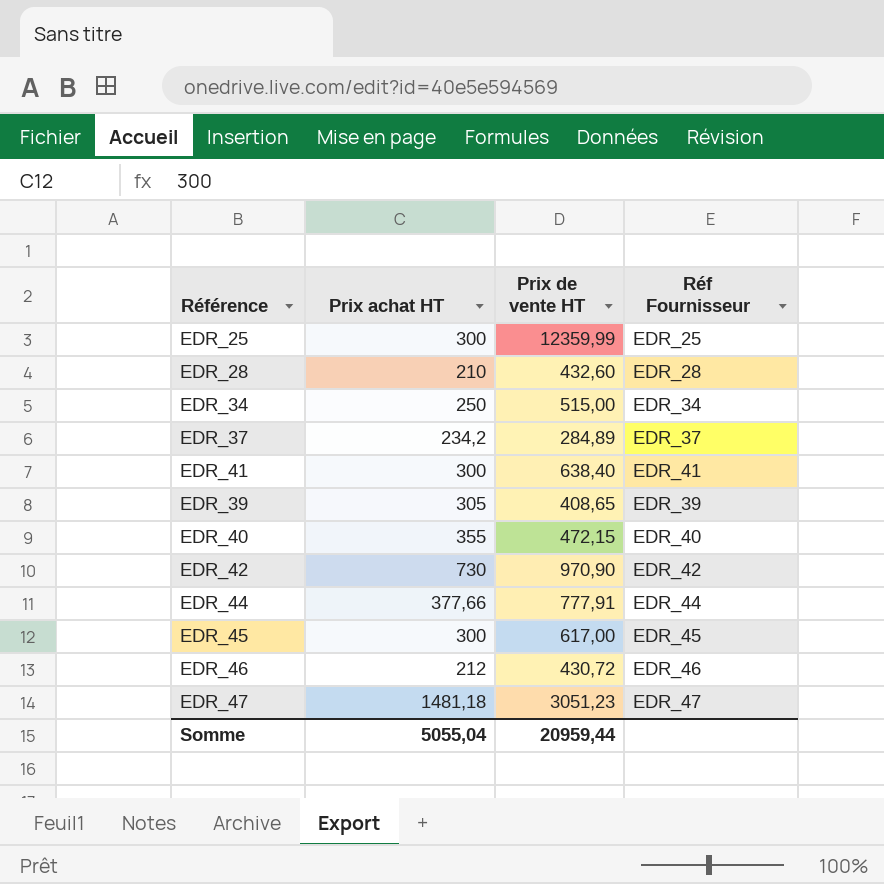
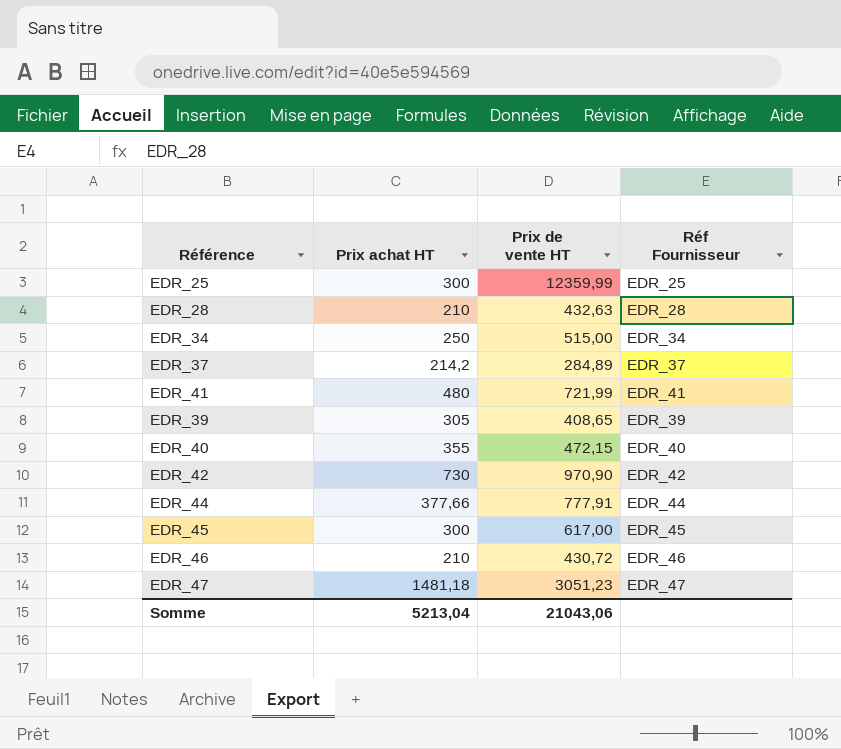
EDR_28 | Prix de vente HT: 432,60 -> 432,63
EDR_37 | Prix achat HT: 234,2 -> 214,2
EDR_41 | Prix achat HT: 300 -> 480
EDR_41 | Prix de vente HT: 638,40 -> 721,99
EDR_46 | Prix achat HT: 212 -> 210
Somme | Prix achat HT: 5055,04 -> 5213,04
Somme | Prix de vente HT: 20959,44 -> 21043,06

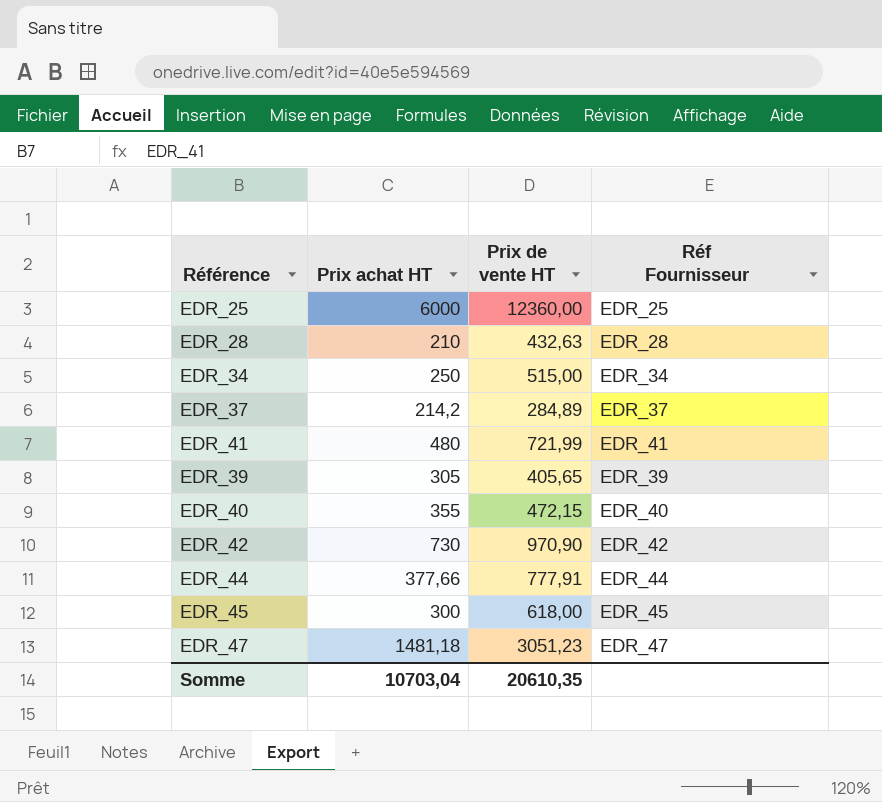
row EDR_46: 210 | 430,72 | EDR_46 -> none
EDR_25 | Prix achat HT: 300 -> 6000
EDR_25 | Prix de vente HT: 12359,99 -> 12360,00
EDR_39 | Prix de vente HT: 408,65 -> 405,65
EDR_45 | Prix de vente HT: 617,00 -> 618,00
Somme | Prix achat HT: 5213,04 -> 10703,04
Somme | Prix de vente HT: 21043,06 -> 20610,35

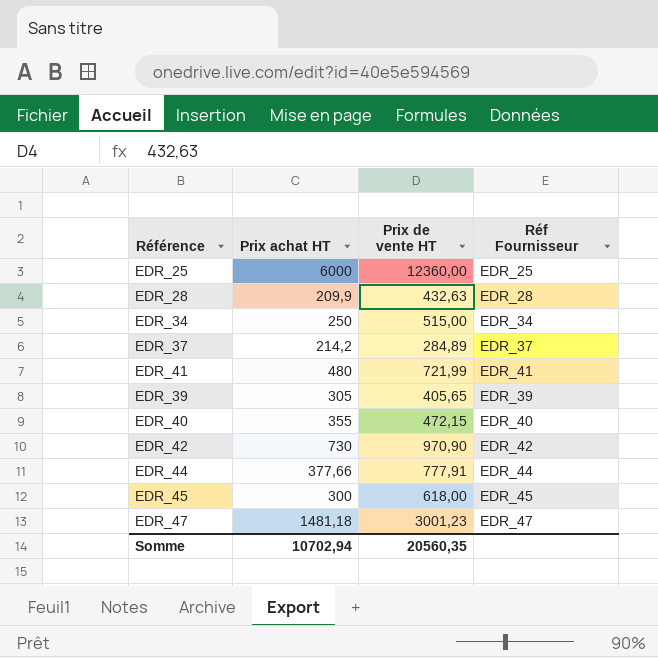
EDR_28 | Prix achat HT: 210 -> 209,9
EDR_47 | Prix de vente HT: 3051,23 -> 3001,23
Somme | Prix achat HT: 10703,04 -> 10702,94
Somme | Prix de vente HT: 20610,35 -> 20560,35

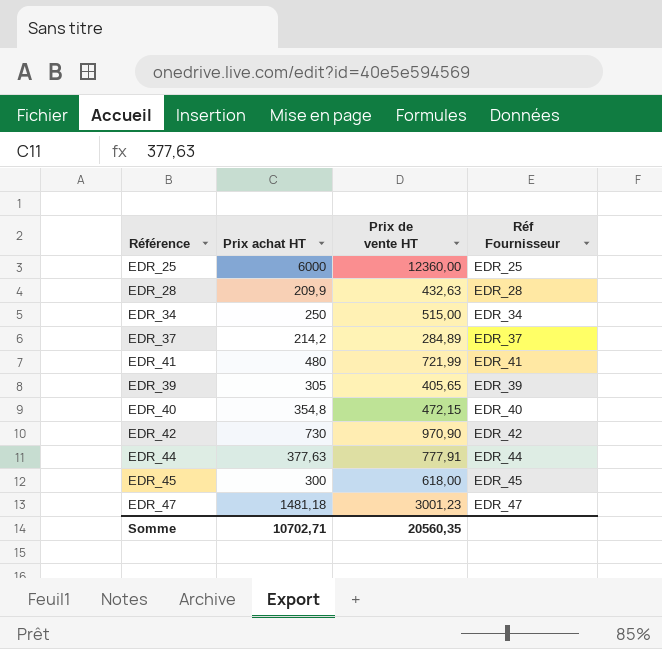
EDR_40 | Prix achat HT: 355 -> 354,8
EDR_44 | Prix achat HT: 377,66 -> 377,63
Somme | Prix achat HT: 10702,94 -> 10702,71

